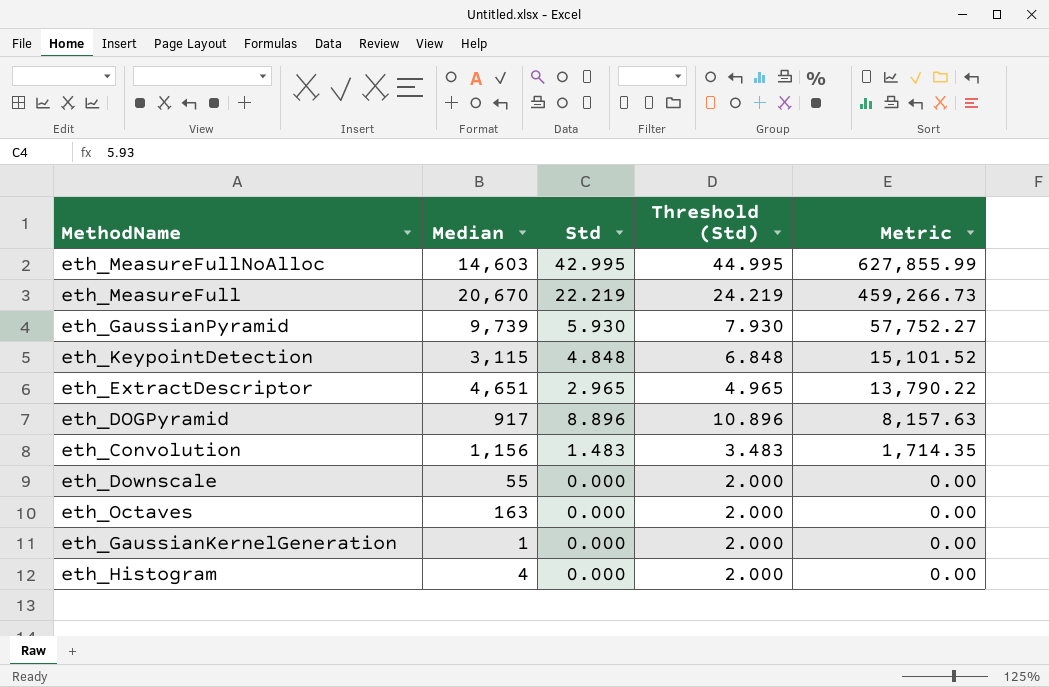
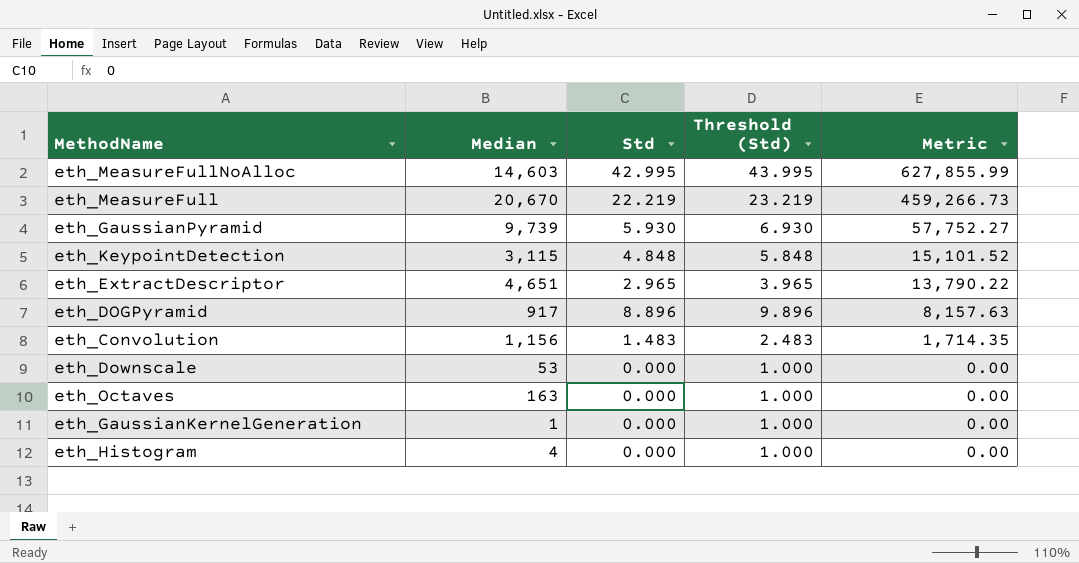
column Threshold (Std) | formula: [Std] + 2 -> [Std] + 1
eth_Downscale | Median: 55 -> 53

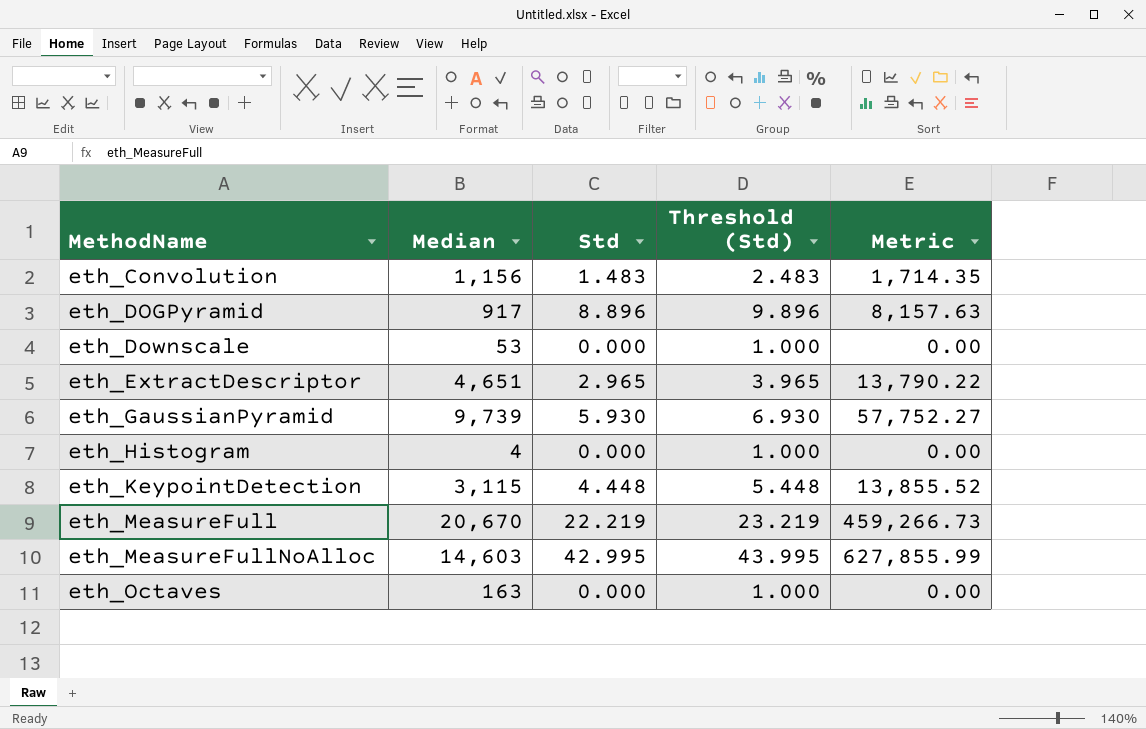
row order: Metric descending -> MethodName ascending
row eth_GaussianKernelGeneration: 1 | 0.000 | 1.000 | 0.00 -> none
eth_KeypointDetection | Std: 4.848 -> 4.448
eth_KeypointDetection | Threshold (Std): 5.848 -> 5.448
eth_KeypointDetection | Metric: 15,101.52 -> 13,855.52

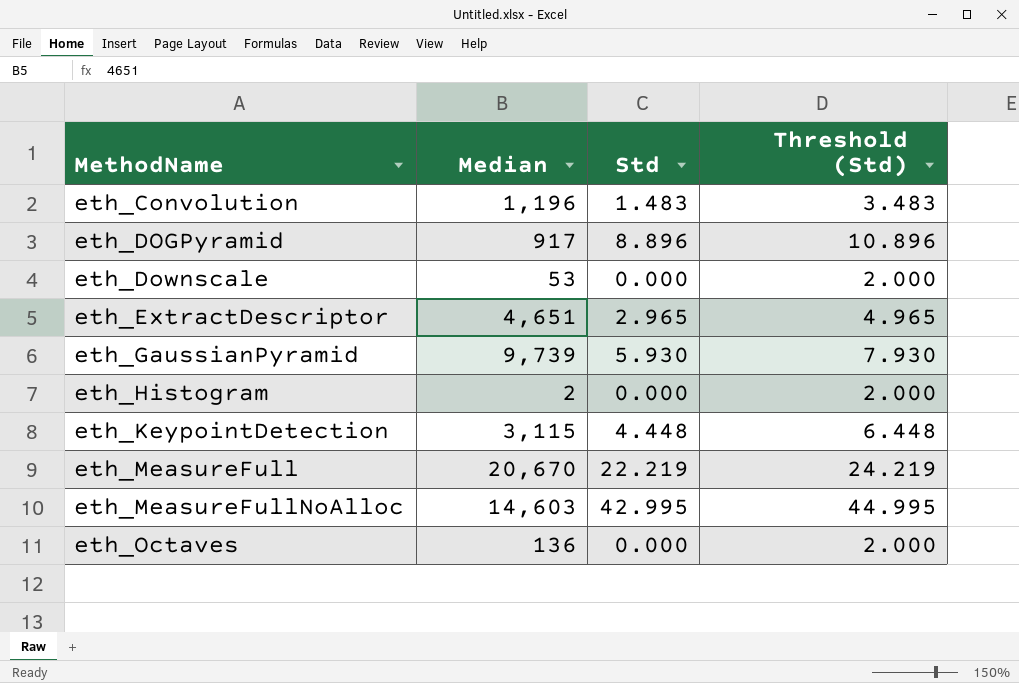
column Metric | formula: [Median] * [Std] -> none
column Threshold (Std) | formula: [Std] + 1 -> [Std] + 2
eth_Convolution | Median: 1,156 -> 1,196
eth_Histogram | Median: 4 -> 2
eth_Octaves | Median: 163 -> 136

